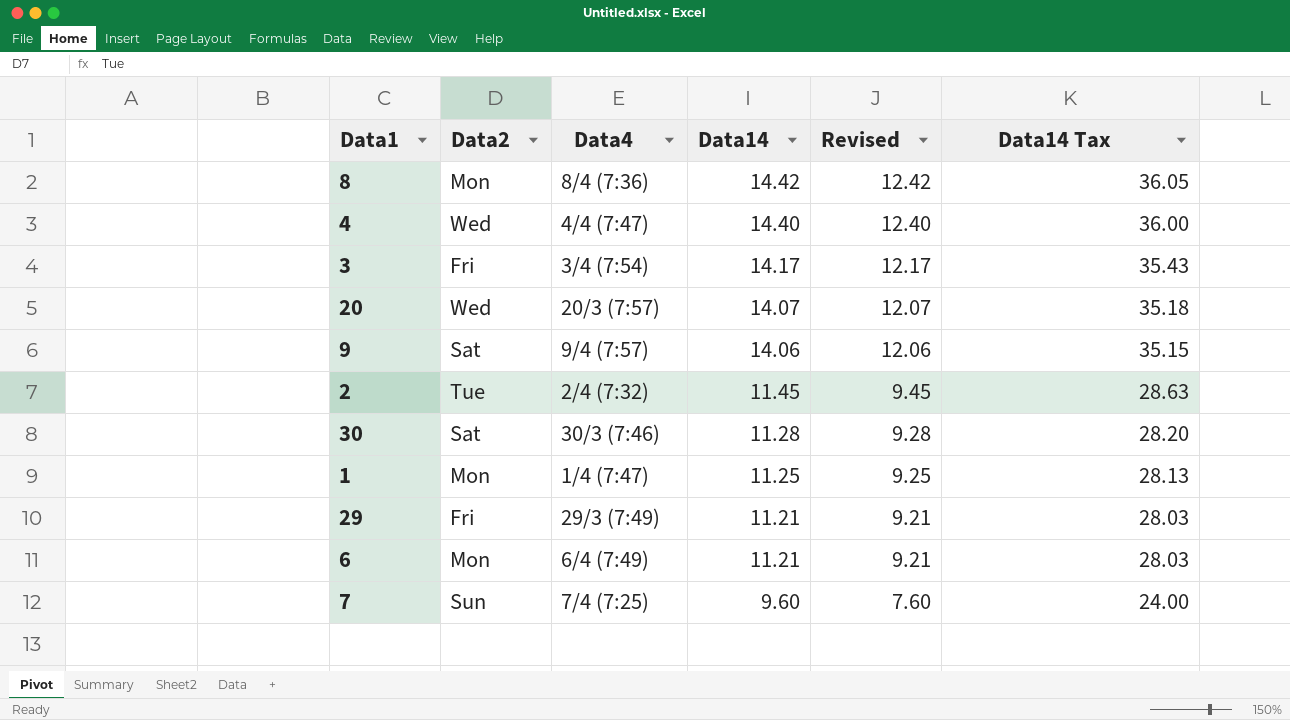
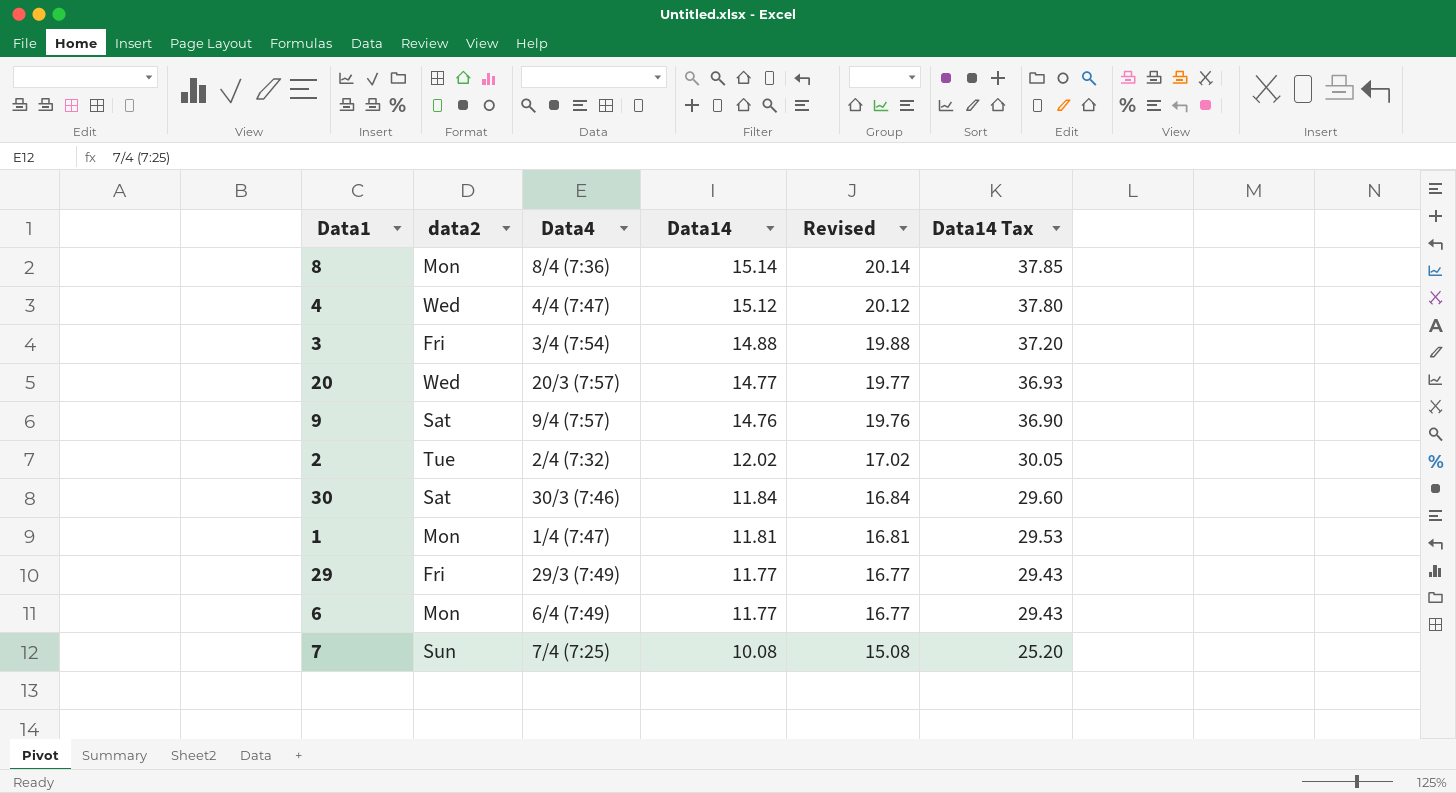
column name: Data2 -> data2
column Revised | formula: [Data14] - 2 -> [Data14] + 5
8 | Data14: 14.42 -> 15.14
8 | Data14 Tax: 36.05 -> 37.85
4 | Data14: 14.40 -> 15.12
4 | Data14 Tax: 36.00 -> 37.80
3 | Data14: 14.17 -> 14.88
3 | Data14 Tax: 35.43 -> 37.20
20 | Data14: 14.07 -> 14.77
20 | Data14 Tax: 35.18 -> 36.93
9 | Data14: 14.06 -> 14.76
9 | Data14 Tax: 35.15 -> 36.90
2 | Data14: 11.45 -> 12.02
2 | Data14 Tax: 28.63 -> 30.05
30 | Data14: 11.28 -> 11.84
30 | Data14 Tax: 28.20 -> 29.60
1 | Data14: 11.25 -> 11.81
1 | Data14 Tax: 28.13 -> 29.53
29 | Data14: 11.21 -> 11.77
29 | Data14 Tax: 28.03 -> 29.43
6 | Data14: 11.21 -> 11.77
6 | Data14 Tax: 28.03 -> 29.43
7 | Data14: 9.60 -> 10.08
7 | Data14 Tax: 24.00 -> 25.20

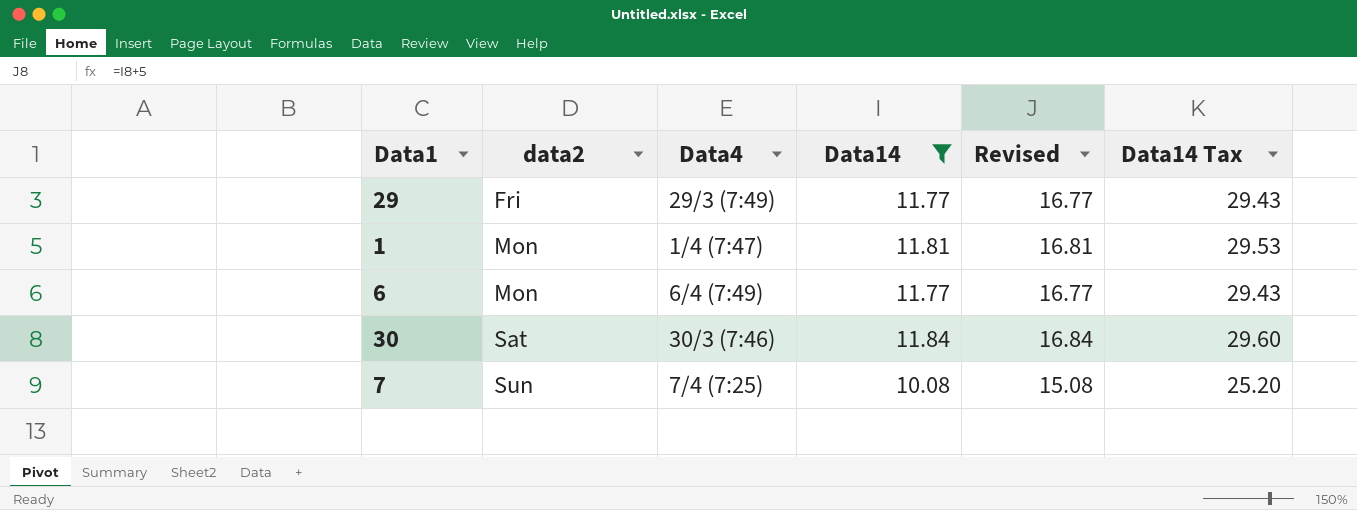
filter: none -> Data14 <= 11.84
row order: Data14 descending -> data2 ascending

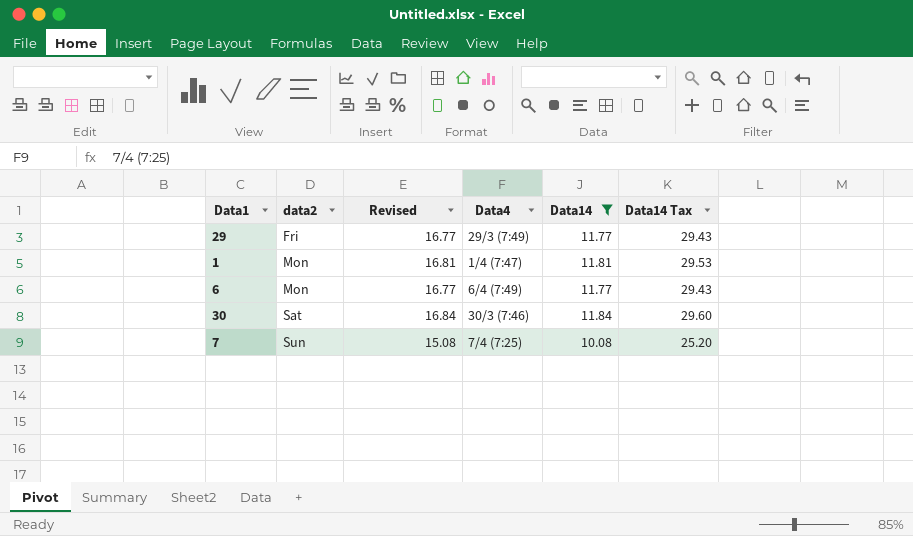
column Revised | position: 5 -> 3

